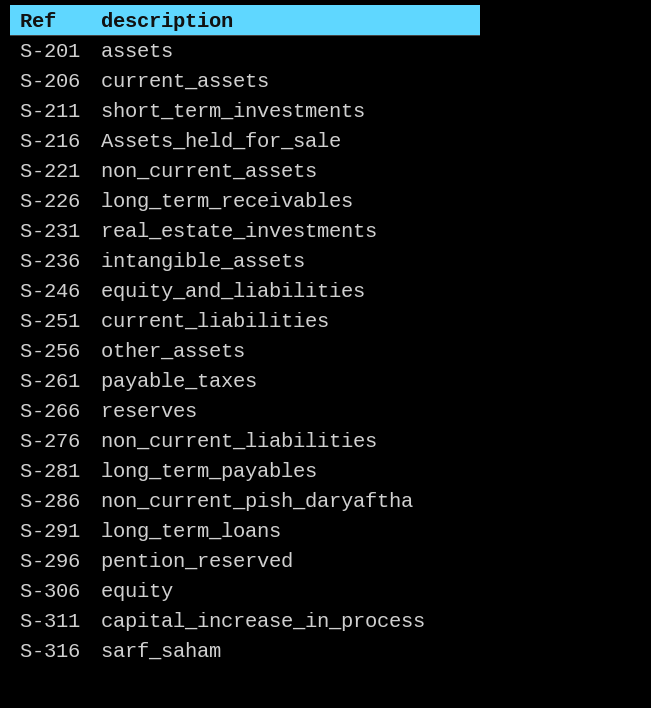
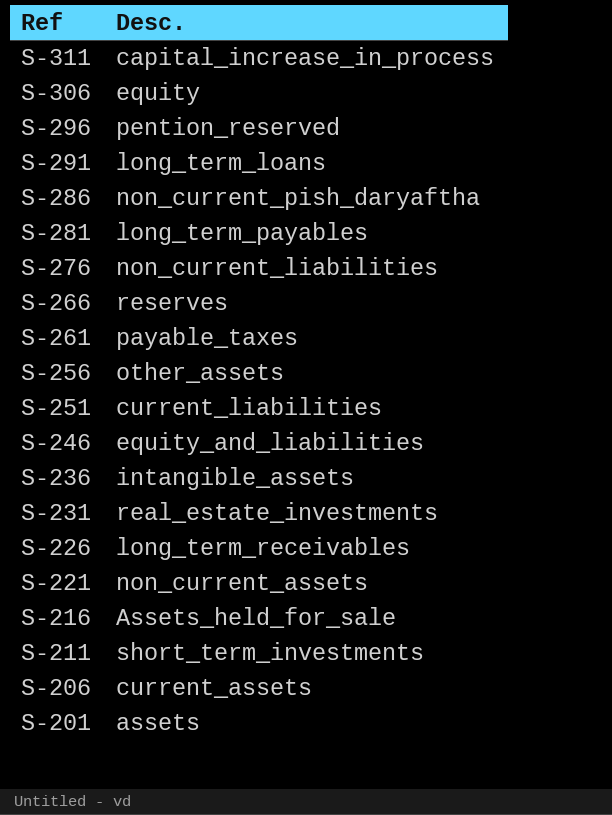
row order: Ref ascending -> Ref descending
column name: description -> Desc.
row S-316: sarf_saham -> none

